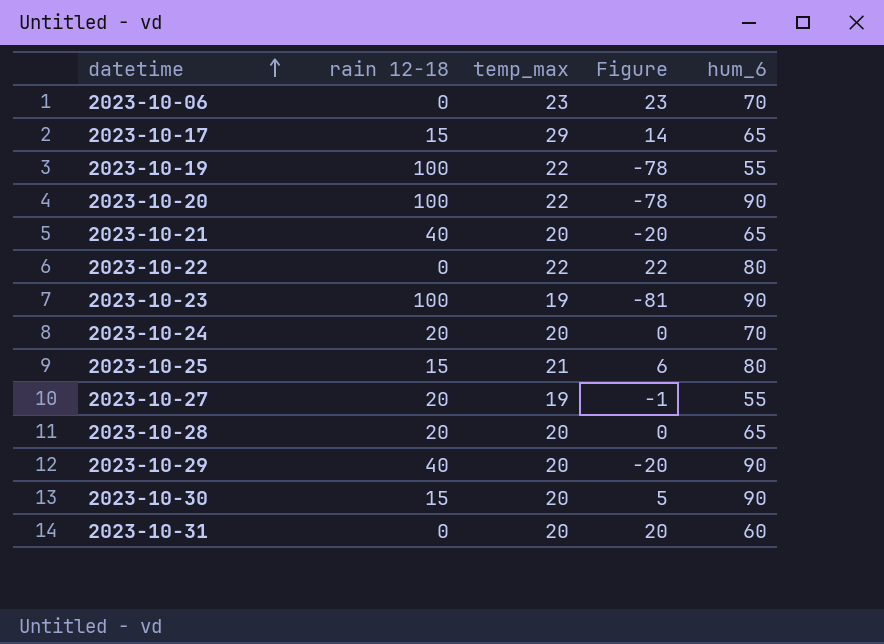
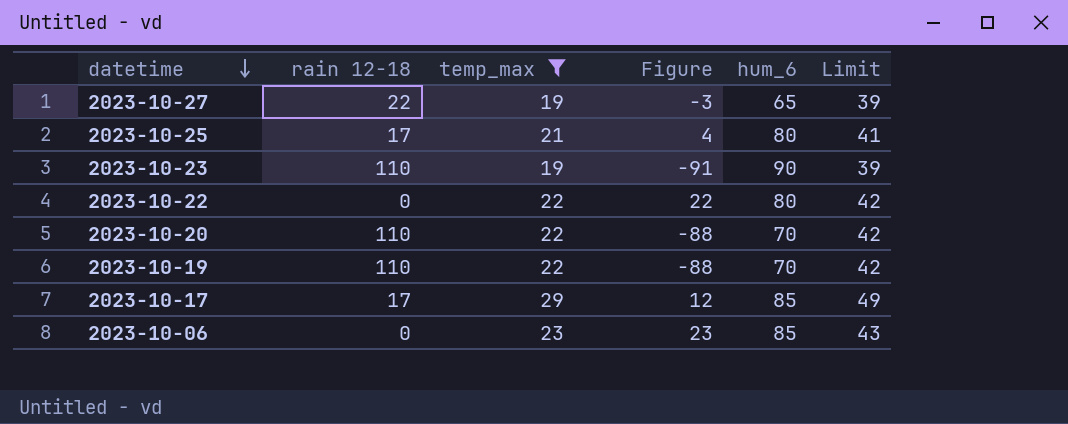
filter: none -> temp_max != 20
row order: datetime ascending -> datetime descending
column Limit | formula: none -> [temp_max] + 20
2023-10-27 | rain 12-18: 20 -> 22
2023-10-27 | Figure: -1 -> -3
2023-10-27 | hum_6: 55 -> 65
2023-10-25 | rain 12-18: 15 -> 17
2023-10-25 | Figure: 6 -> 4
2023-10-23 | rain 12-18: 100 -> 110
2023-10-23 | Figure: -81 -> -91
2023-10-20 | rain 12-18: 100 -> 110
2023-10-20 | Figure: -78 -> -88
2023-10-20 | hum_6: 90 -> 70
2023-10-19 | rain 12-18: 100 -> 110
2023-10-19 | Figure: -78 -> -88
2023-10-19 | hum_6: 55 -> 70
2023-10-17 | rain 12-18: 15 -> 17
2023-10-17 | Figure: 14 -> 12
2023-10-17 | hum_6: 65 -> 85
2023-10-06 | hum_6: 70 -> 85

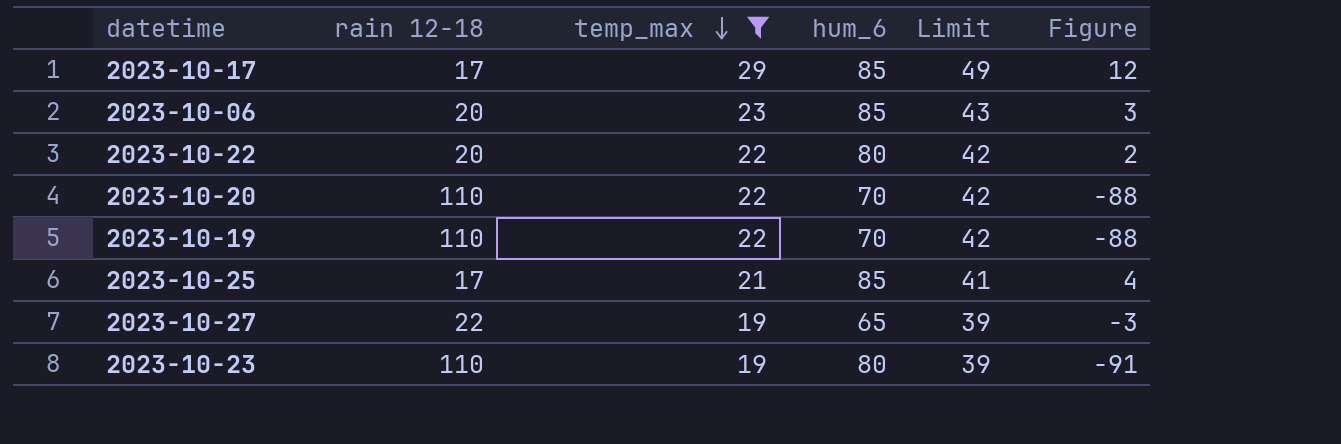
row order: datetime descending -> temp_max descending
column Figure | position: 4 -> 6
2023-10-06 | rain 12-18: 0 -> 20
2023-10-06 | Figure: 23 -> 3
2023-10-22 | rain 12-18: 0 -> 20
2023-10-22 | Figure: 22 -> 2
2023-10-25 | hum_6: 80 -> 85
2023-10-23 | hum_6: 90 -> 80

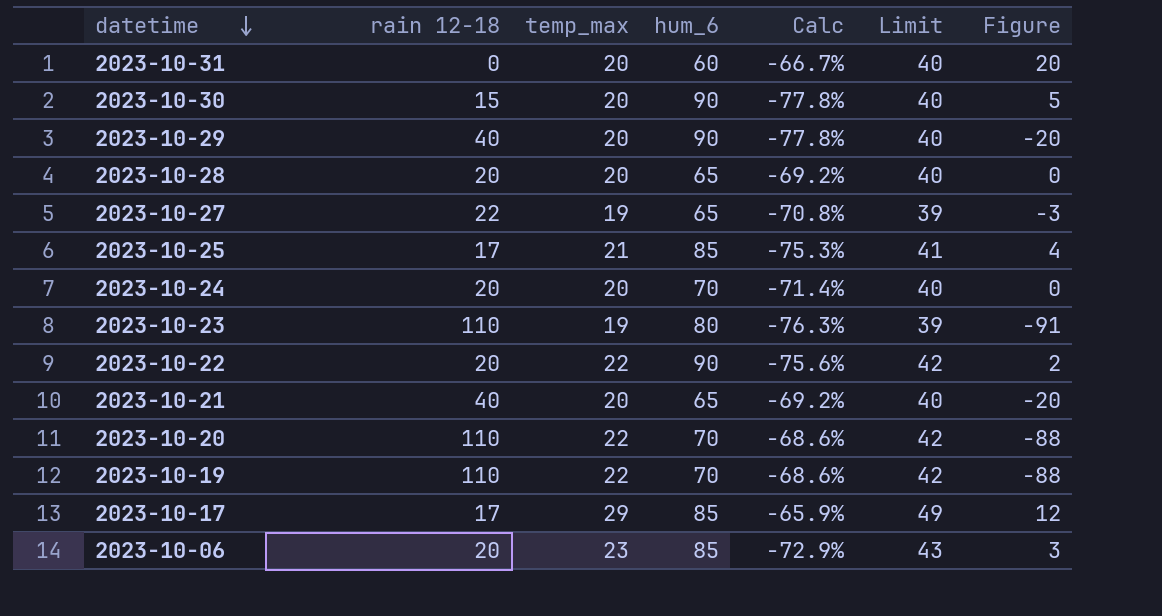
filter: temp_max != 20 -> none
row order: temp_max descending -> datetime descending
column Calc | formula: none -> ([temp_max] - [hum_6]) / [hum_6]
2023-10-22 | hum_6: 80 -> 90

